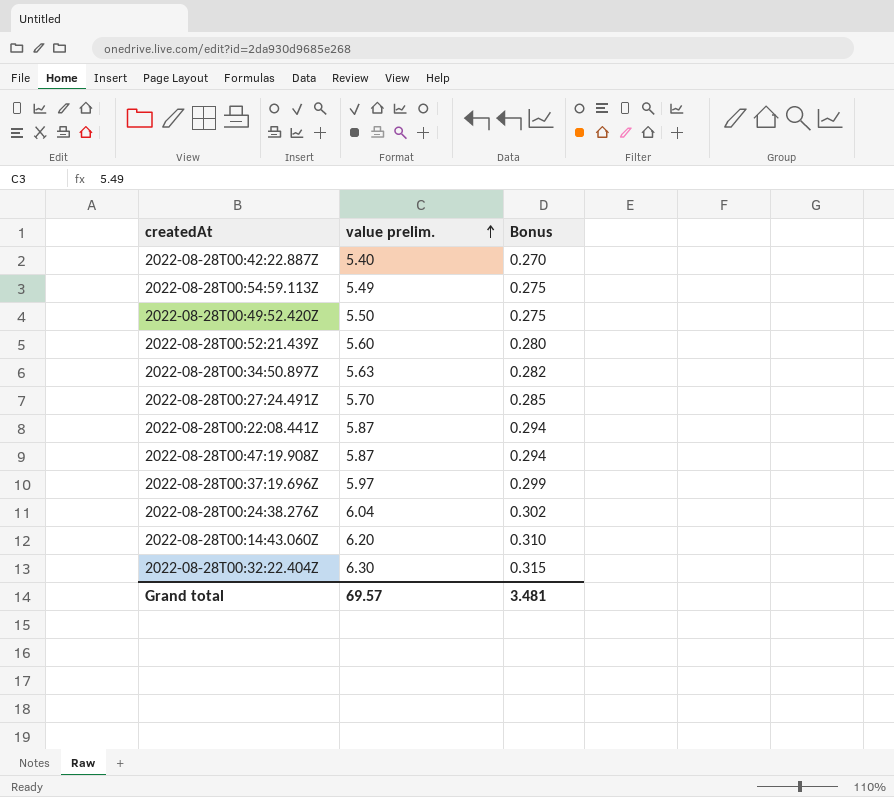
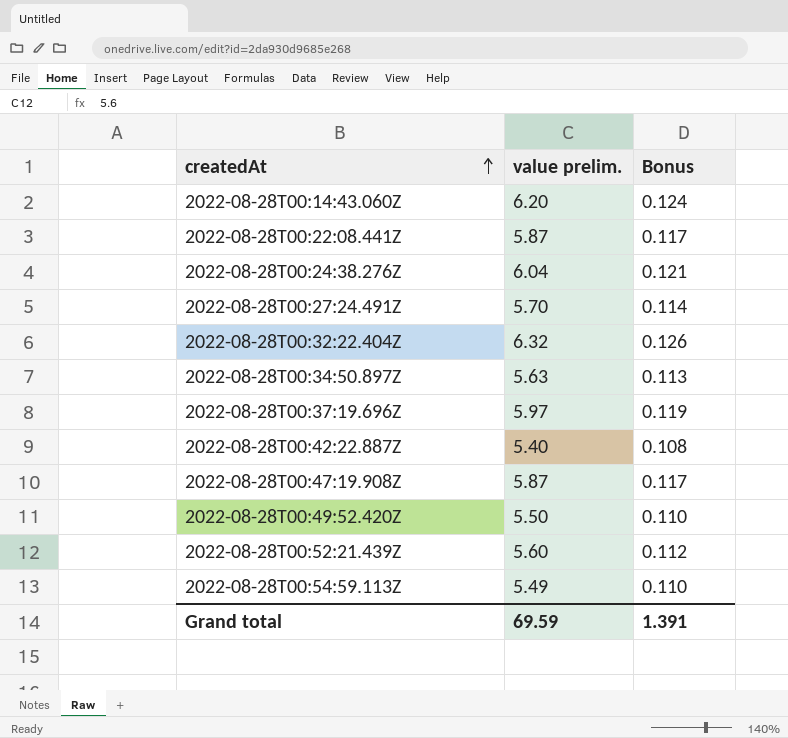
row order: value prelim. ascending -> createdAt ascending
column Bonus | formula: [value prelim.] * 0.05 -> [value prelim.] * 0.02
2022-08-28T00:32:22.404Z | value prelim.: 6.30 -> 6.32
Grand total | value prelim.: 69.57 -> 69.59
Grand total | Bonus: 3.481 -> 1.391

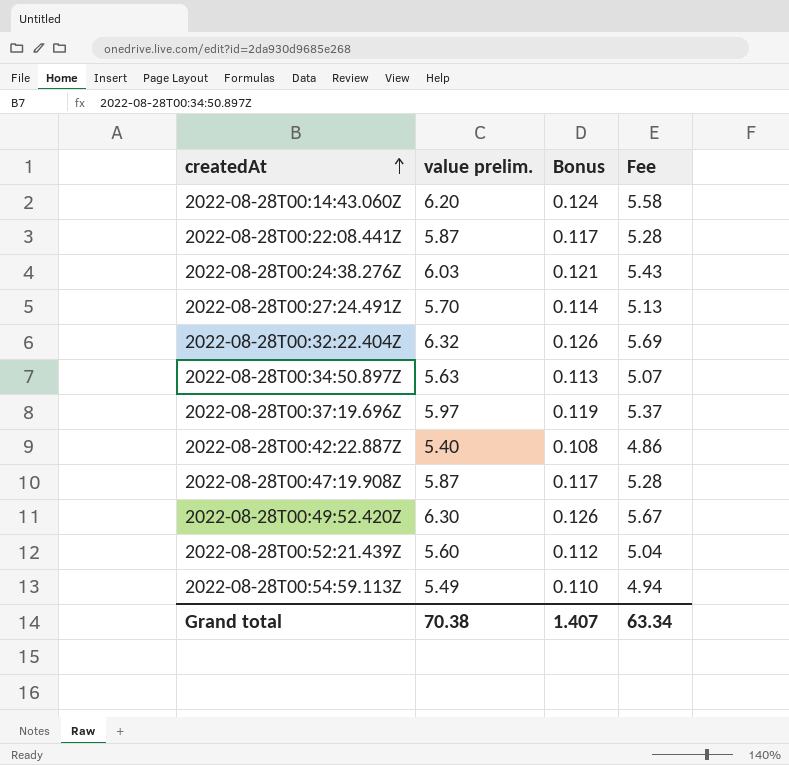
column Fee | formula: none -> [value prelim.] * 0.9
2022-08-28T00:24:38.276Z | value prelim.: 6.04 -> 6.03
2022-08-28T00:49:52.420Z | value prelim.: 5.50 -> 6.30
2022-08-28T00:49:52.420Z | Bonus: 0.110 -> 0.126
Grand total | value prelim.: 69.59 -> 70.38
Grand total | Bonus: 1.391 -> 1.407

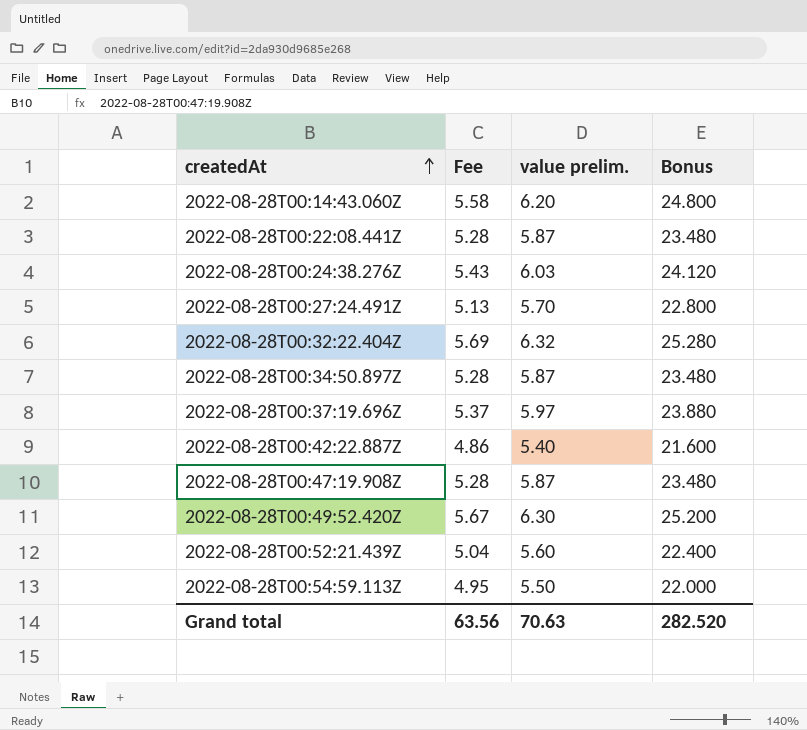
column Fee | position: 4 -> 2
column Bonus | formula: [value prelim.] * 0.02 -> [value prelim.] * 4
2022-08-28T00:34:50.897Z | Fee: 5.07 -> 5.28
2022-08-28T00:34:50.897Z | value prelim.: 5.63 -> 5.87
2022-08-28T00:54:59.113Z | Fee: 4.94 -> 4.95
2022-08-28T00:54:59.113Z | value prelim.: 5.49 -> 5.50
Grand total | Fee: 63.34 -> 63.56
Grand total | value prelim.: 70.38 -> 70.63
Grand total | Bonus: 1.407 -> 282.520

